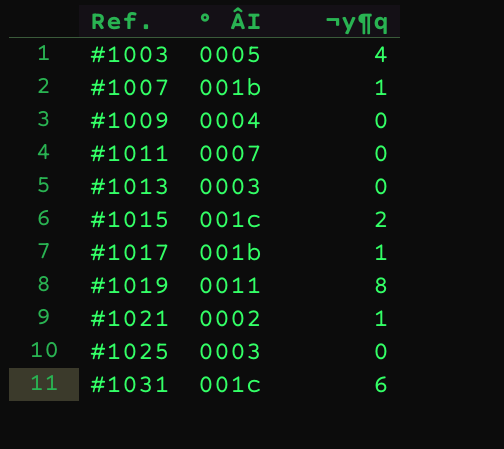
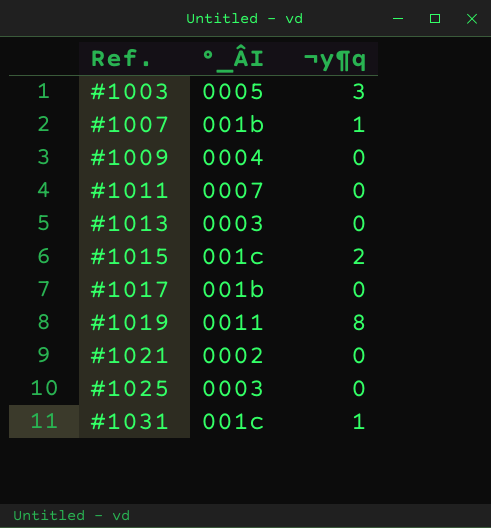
column name: ° ÂI -> °_ÂI
#1003 | ¬y¶q: 4 -> 3
#1017 | ¬y¶q: 1 -> 0
#1021 | ¬y¶q: 1 -> 0
#1031 | ¬y¶q: 6 -> 1

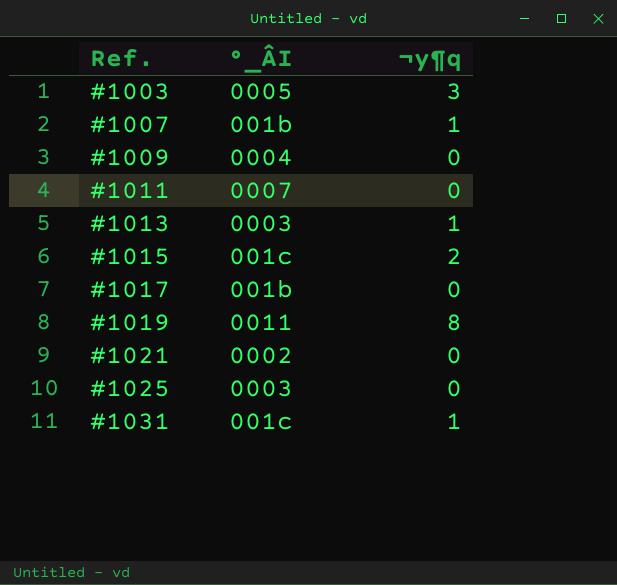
#1013 | ¬y¶q: 0 -> 1

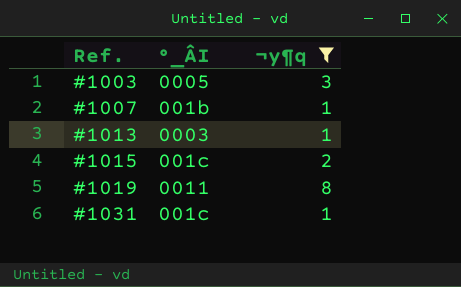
filter: none -> ¬y¶q != 0

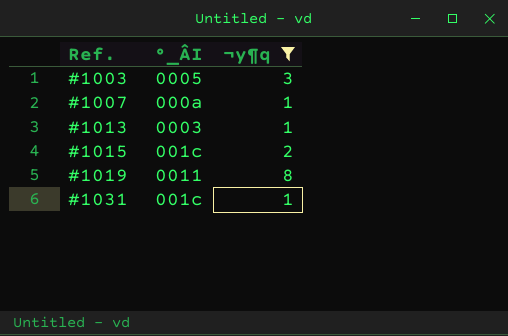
#1007 | °_ÂI: 001b -> 000a

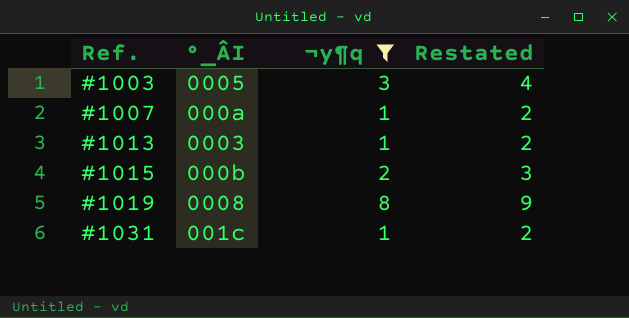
column Restated | formula: none -> [¬y¶q] + 1
#1015 | °_ÂI: 001c -> 000b
#1019 | °_ÂI: 0011 -> 0008

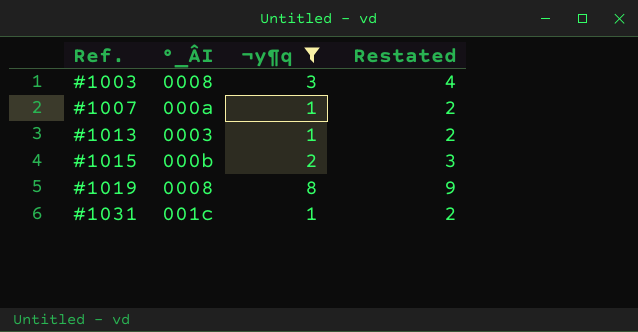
#1003 | °_ÂI: 0005 -> 0008

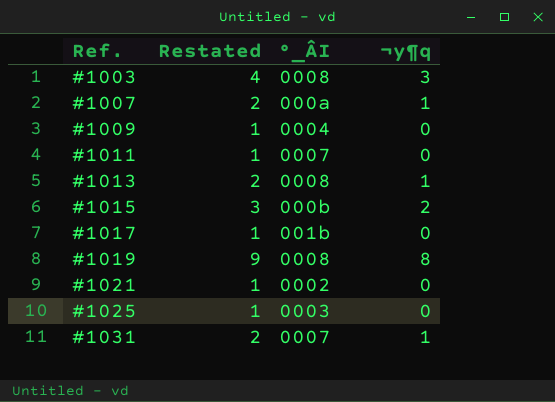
filter: ¬y¶q != 0 -> none
column Restated | position: 4 -> 2
#1013 | °_ÂI: 0003 -> 0008
#1031 | °_ÂI: 001c -> 0007

